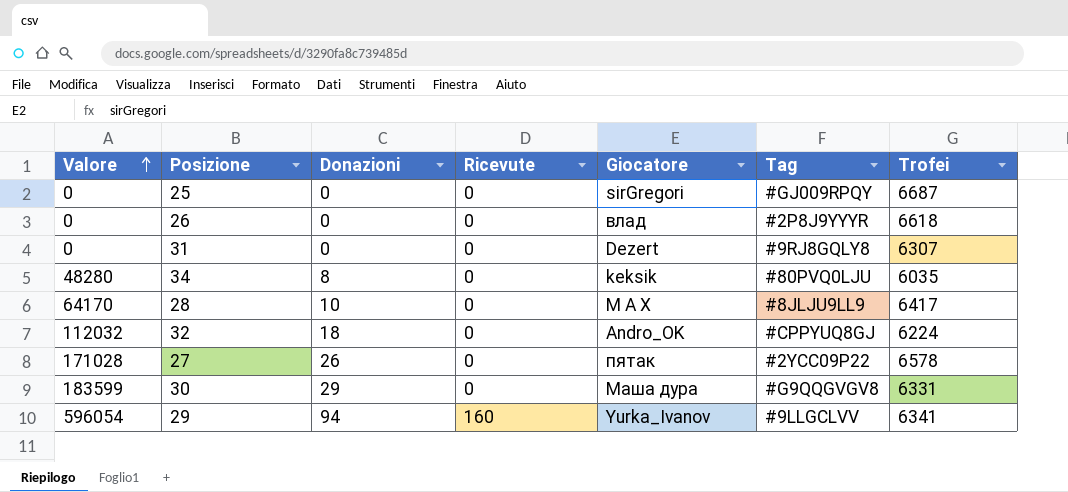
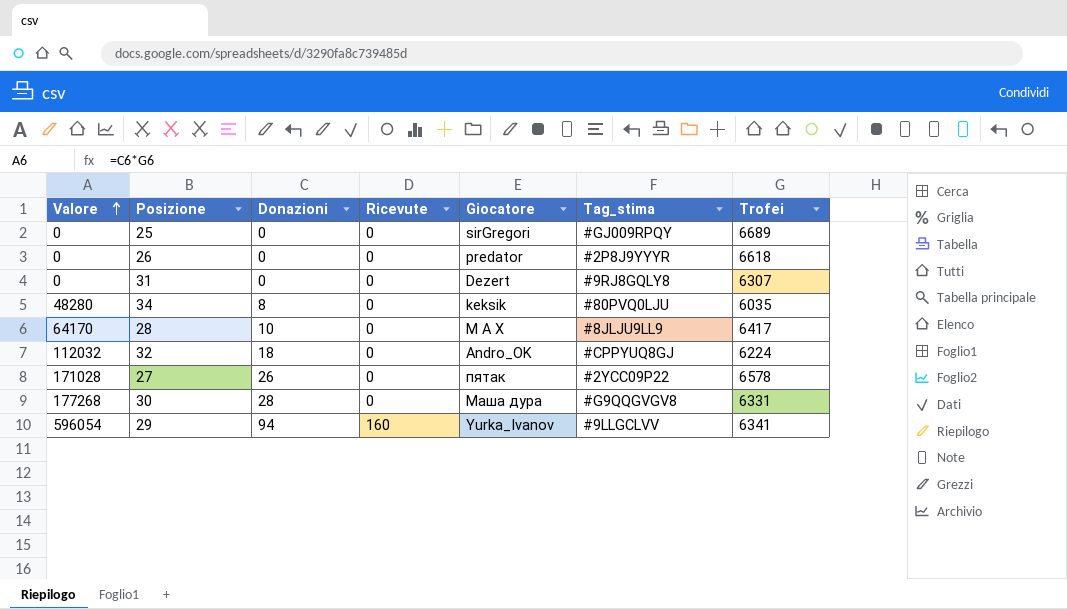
column name: Tag -> Tag_stima
25 | Trofei: 6687 -> 6689
26 | Giocatore: влад -> predator
30 | Valore: 183599 -> 177268
30 | Donazioni: 29 -> 28

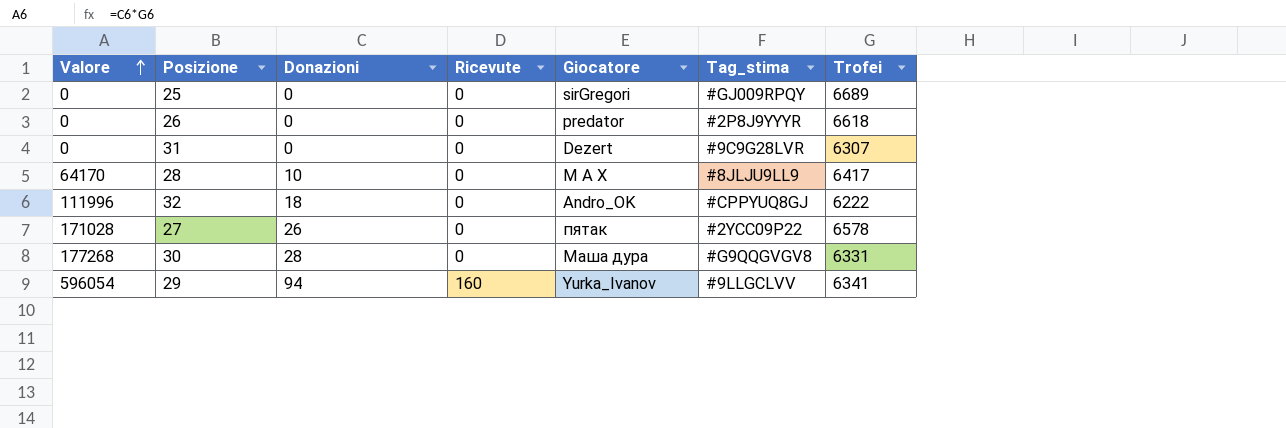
row 34: 48280 | 8 | 0 | keksik | #80PVQ0LJU | 6035 -> none
31 | Tag_stima: #9RJ8GQLY8 -> #9C9G28LVR
32 | Valore: 112032 -> 111996
32 | Trofei: 6224 -> 6222

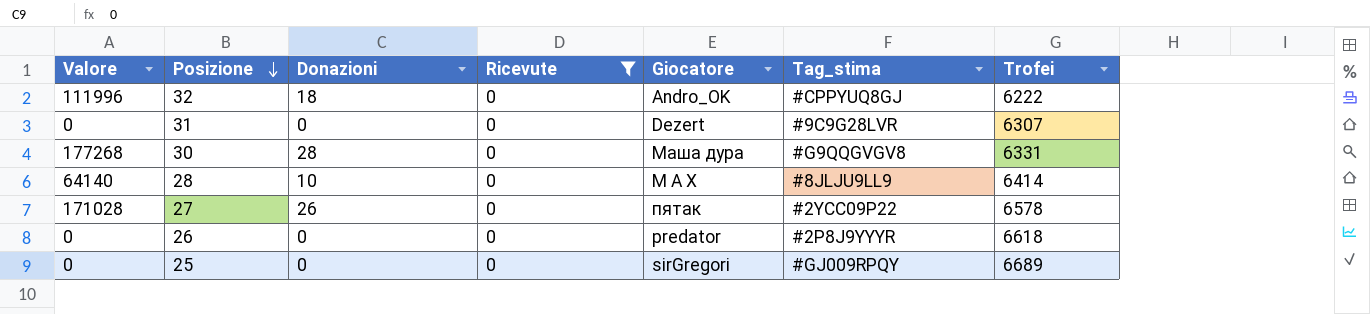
filter: none -> Ricevute = 0
row order: Valore ascending -> Posizione descending
28 | Valore: 64170 -> 64140
28 | Trofei: 6417 -> 6414

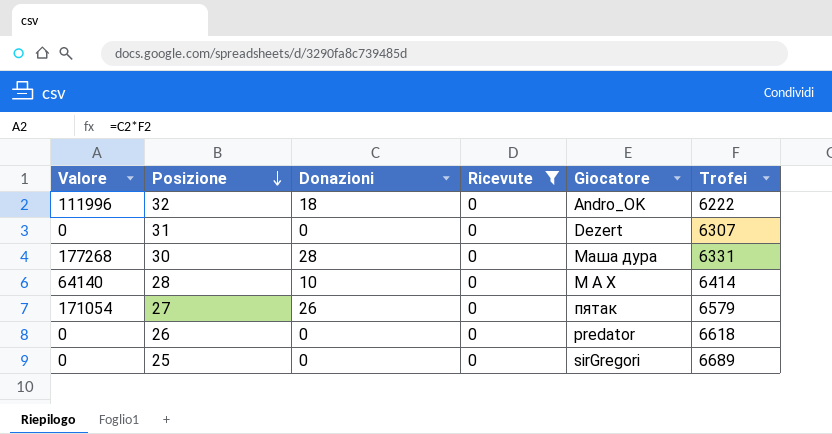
column Tag_stima | position: 6 -> none
27 | Valore: 171028 -> 171054
27 | Trofei: 6578 -> 6579

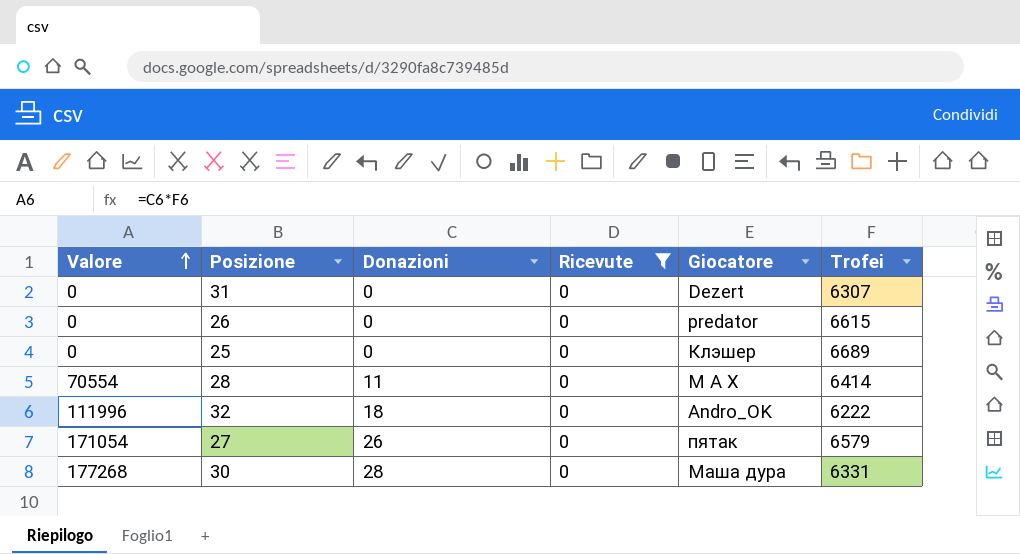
row order: Posizione descending -> Valore ascending
26 | Trofei: 6618 -> 6615
25 | Giocatore: sirGregori -> Клэшер
28 | Valore: 64140 -> 70554
28 | Donazioni: 10 -> 11

